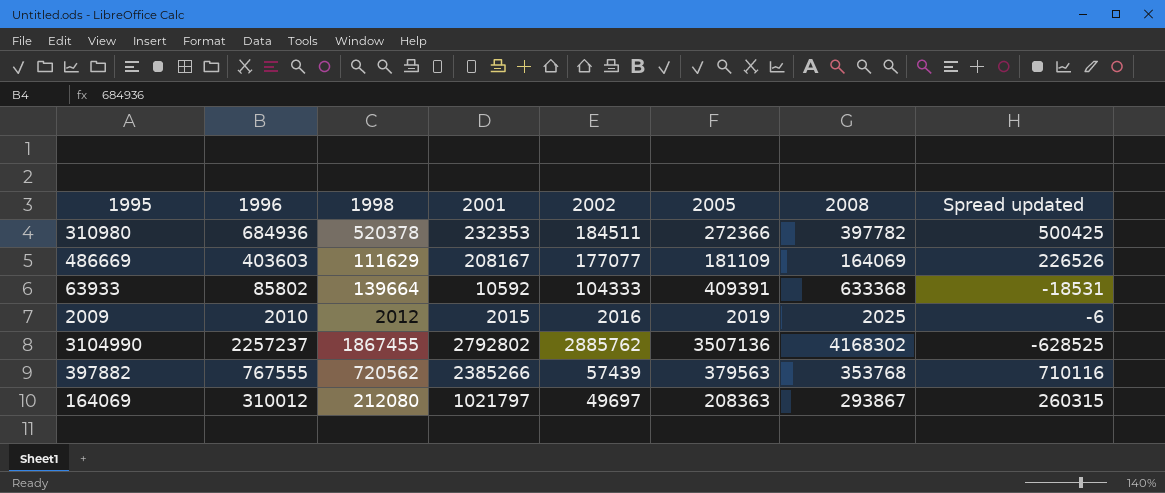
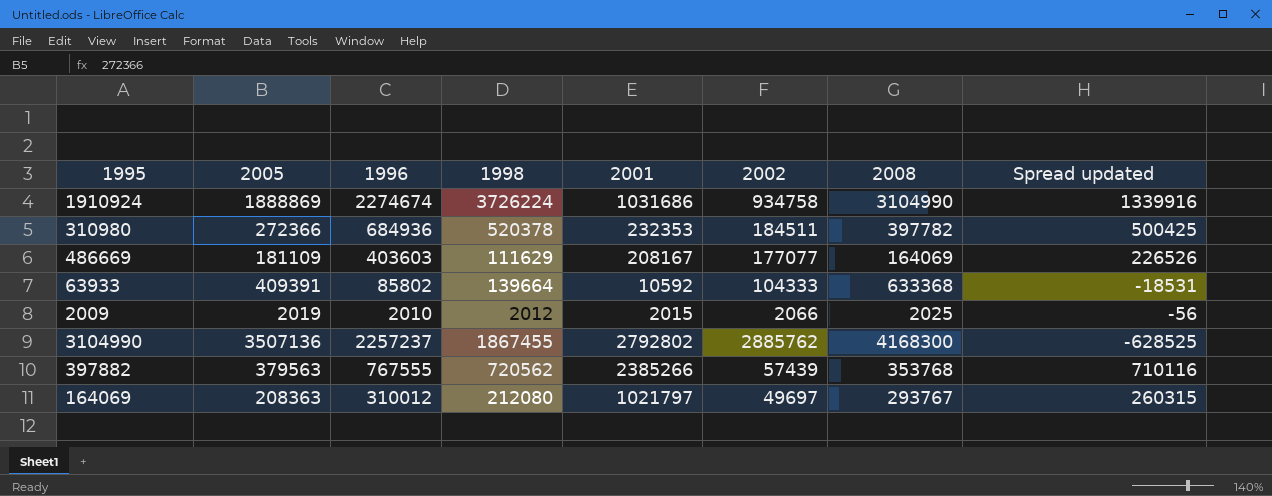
column 2005 | position: 6 -> 2
row 1910924: none -> 1888869 | 2274674 | 3726224 | 1031686 | 934758 | 3104990 | 1339916
2009 | 2002: 2016 -> 2066
2009 | Spread updated: -6 -> -56
3104990 | 2008: 4168302 -> 4168300
164069 | 2008: 293867 -> 293767

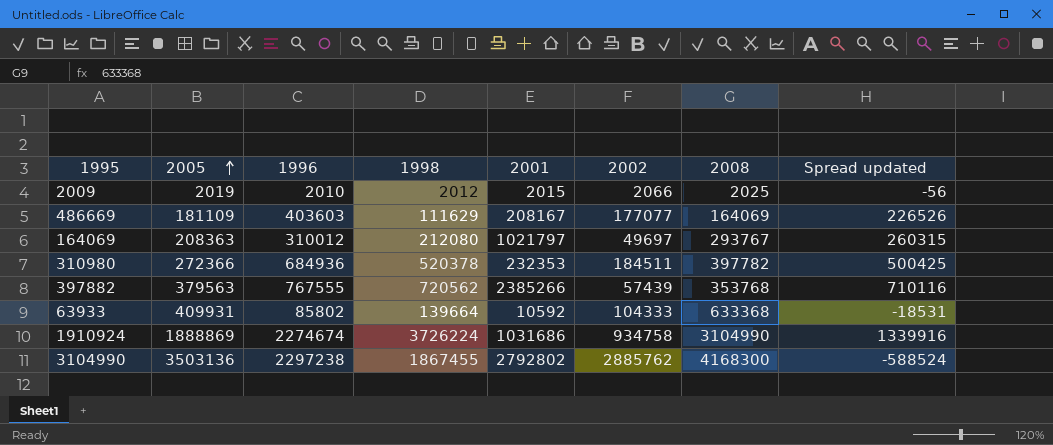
row order: none -> 2005 ascending
63933 | 2005: 409391 -> 409931
3104990 | 2005: 3507136 -> 3503136
3104990 | 1996: 2257237 -> 2297238
3104990 | Spread updated: -628525 -> -588524

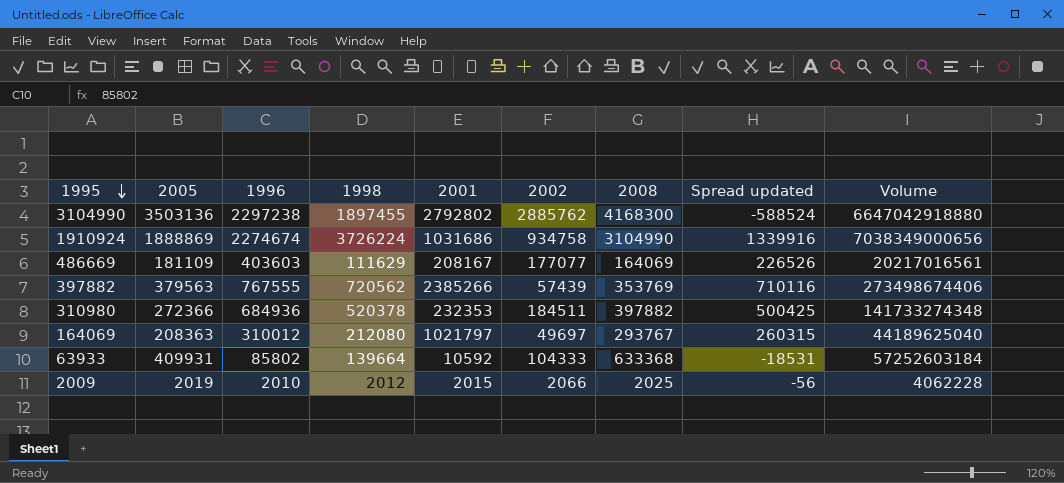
row order: 2005 ascending -> 1995 descending
column Volume | formula: none -> [2005] * [1998]
3104990 | 1998: 1867455 -> 1897455
397882 | 2008: 353768 -> 353769
310980 | 2008: 397782 -> 397882

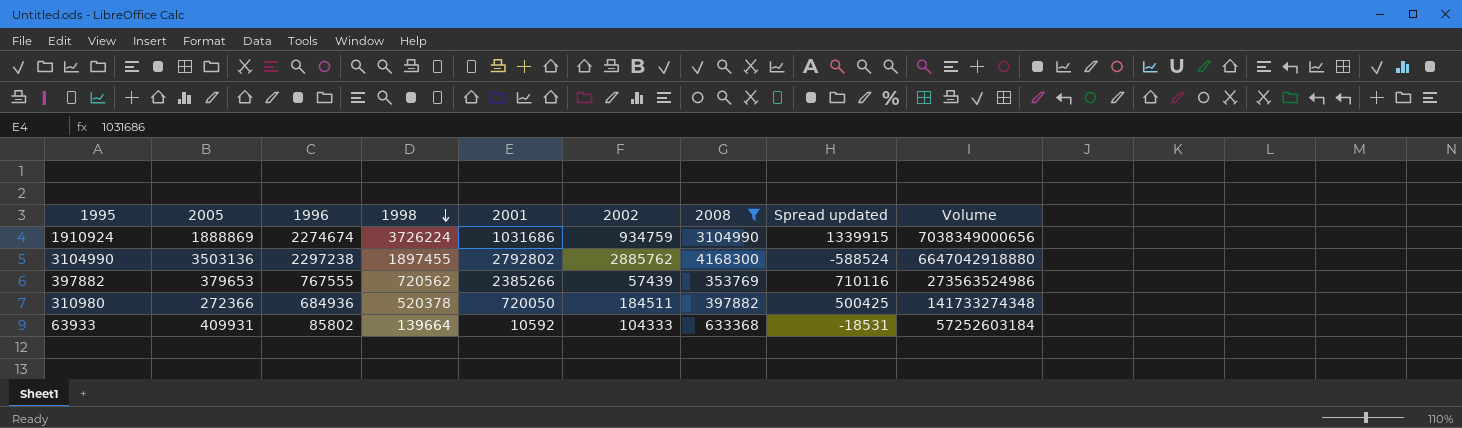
filter: none -> 2008 >= 353769
row order: 1995 descending -> 1998 descending
1910924 | 2002: 934758 -> 934759
1910924 | Spread updated: 1339916 -> 1339915
397882 | 2005: 379563 -> 379653
397882 | Volume: 273498674406 -> 273563524986
310980 | 2001: 232353 -> 720050

